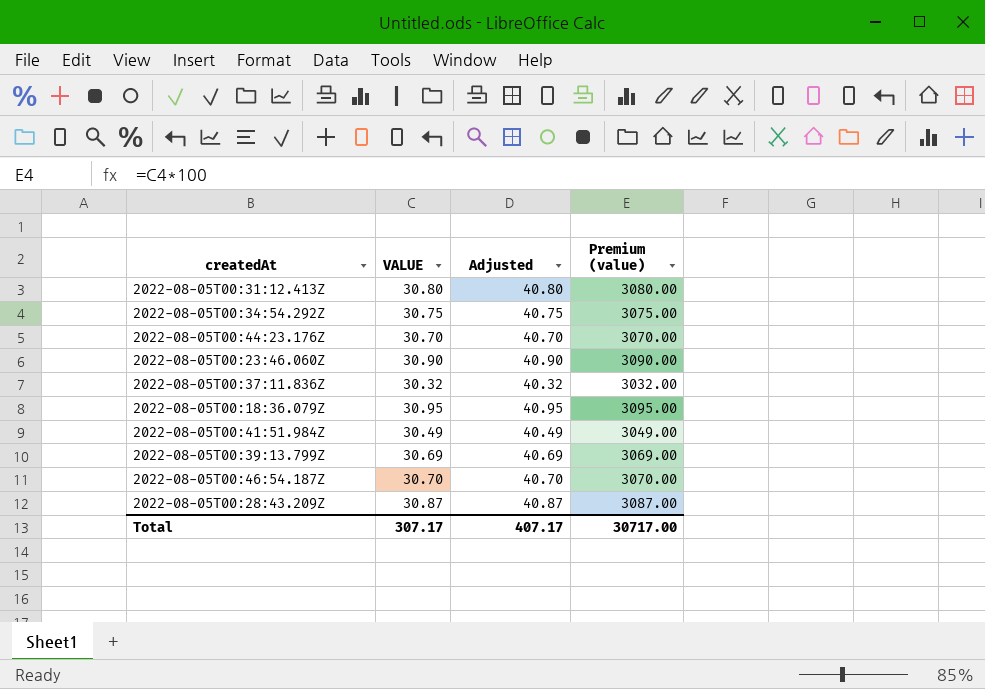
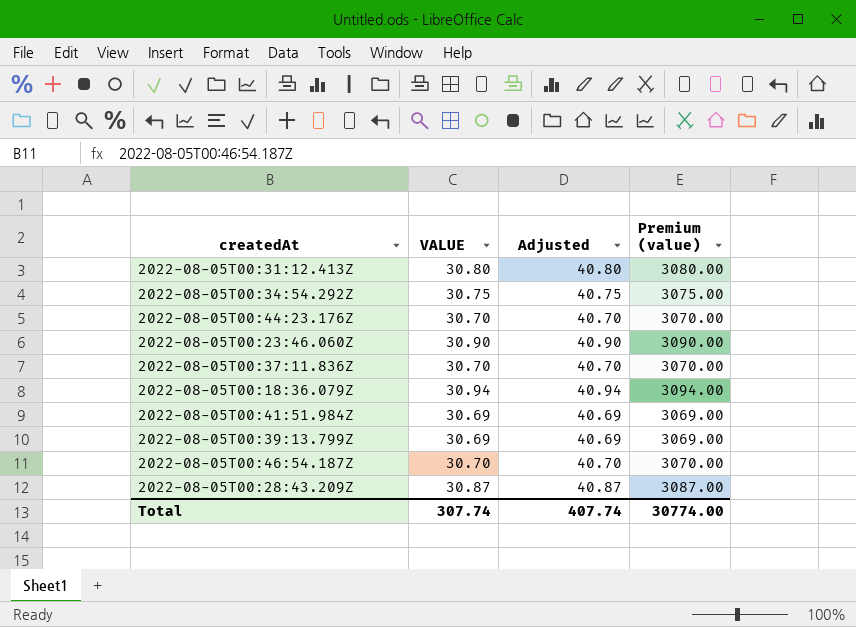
2022-08-05T00:37:11.836Z | VALUE: 30.32 -> 30.70
2022-08-05T00:37:11.836Z | Adjusted: 40.32 -> 40.70
2022-08-05T00:37:11.836Z | Premium (value): 3032.00 -> 3070.00
2022-08-05T00:18:36.079Z | VALUE: 30.95 -> 30.94
2022-08-05T00:18:36.079Z | Adjusted: 40.95 -> 40.94
2022-08-05T00:18:36.079Z | Premium (value): 3095.00 -> 3094.00
2022-08-05T00:41:51.984Z | VALUE: 30.49 -> 30.69
2022-08-05T00:41:51.984Z | Adjusted: 40.49 -> 40.69
2022-08-05T00:41:51.984Z | Premium (value): 3049.00 -> 3069.00
Total | VALUE: 307.17 -> 307.74
Total | Adjusted: 407.17 -> 407.74
Total | Premium (value): 30717.00 -> 30774.00

